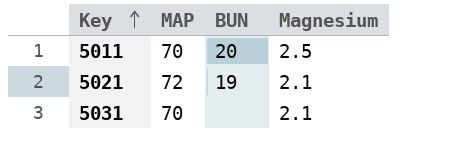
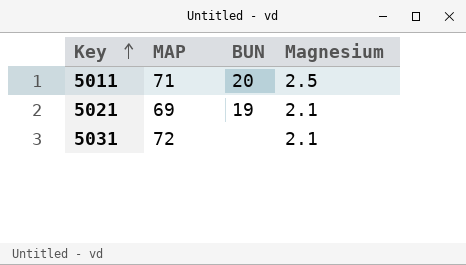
5011 | MAP: 70 -> 71
5021 | MAP: 72 -> 69
5031 | MAP: 70 -> 72

